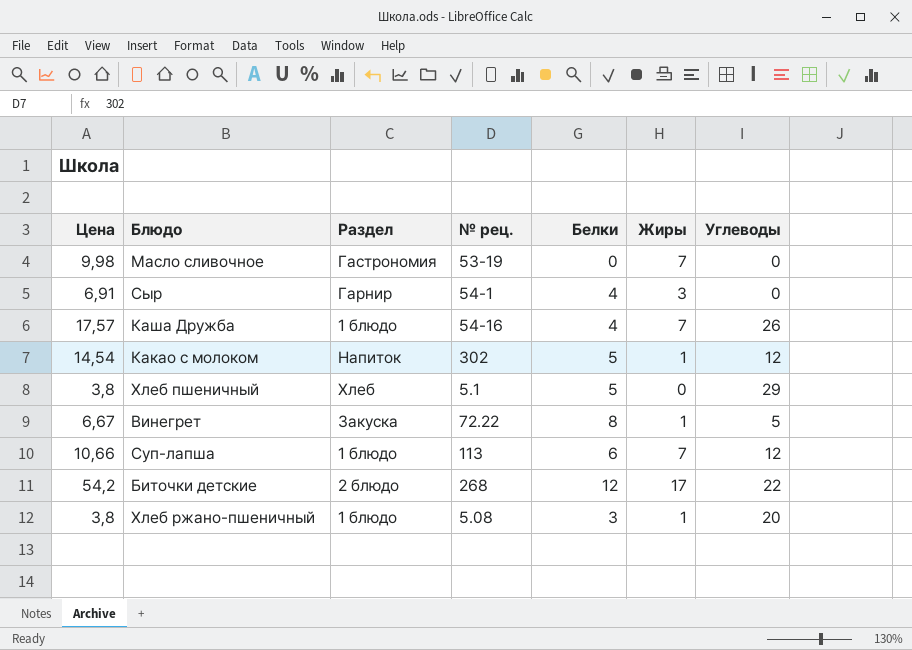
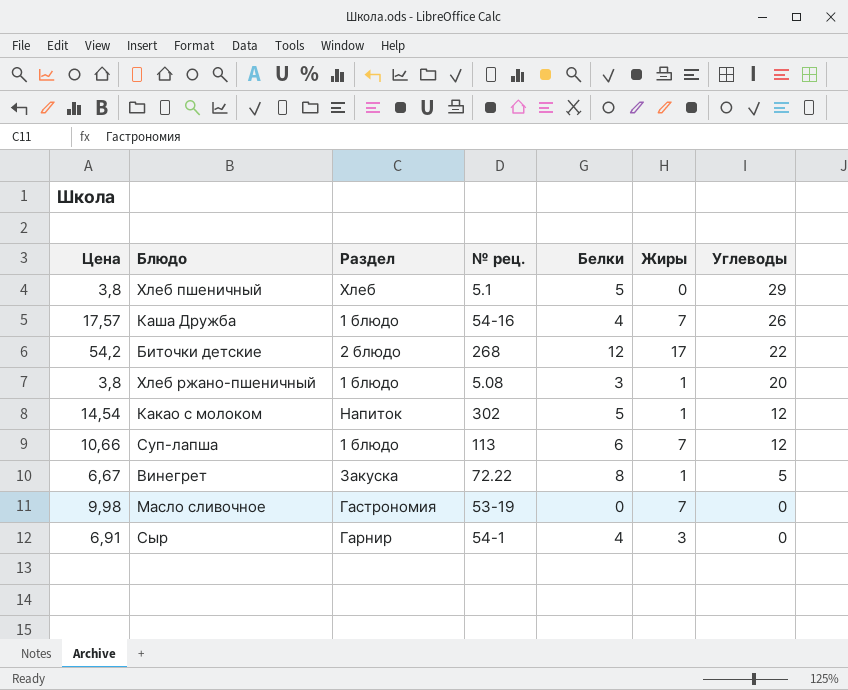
row order: none -> Углеводы descending

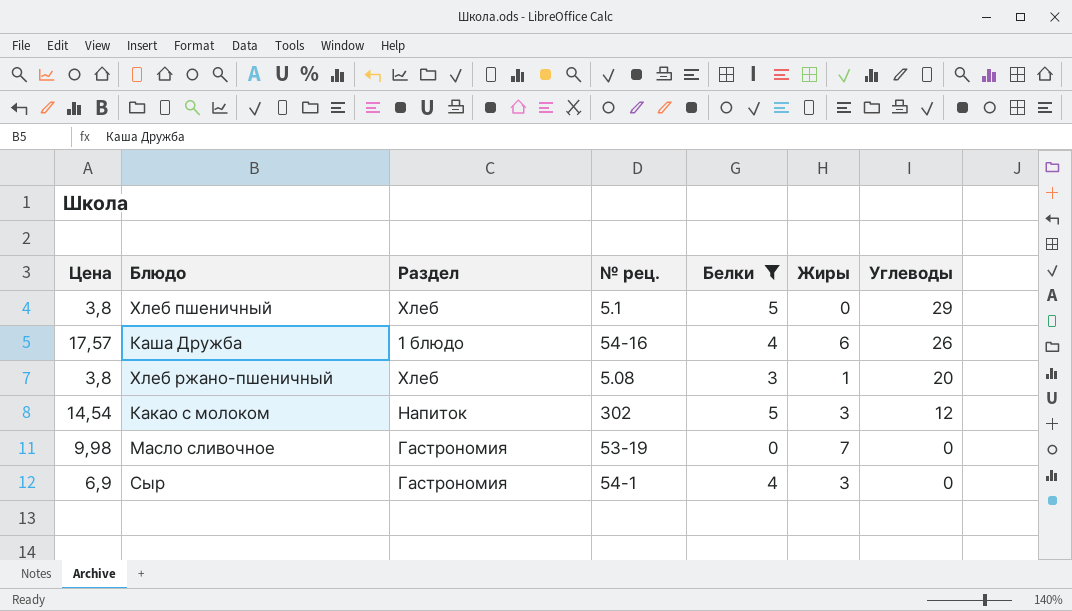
filter: none -> Белки <= 5
Каша Дружба | Жиры: 7 -> 6
Хлеб ржано-пшеничный | Раздел: 1 блюдо -> Хлеб
Какао с молоком | Жиры: 1 -> 3
Сыр | Цена: 6,91 -> 6,9
Сыр | Раздел: Гарнир -> Гастрономия

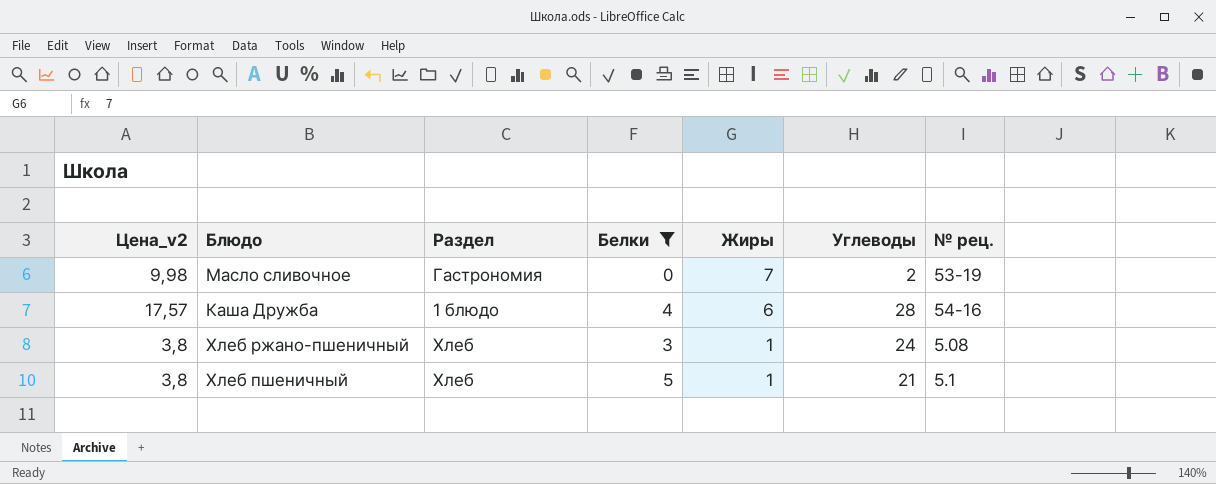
row order: Углеводы descending -> Жиры descending
column name: Цена -> Цена_v2
column № рец. | position: 4 -> 7
row Какао с молоком: 14,54 | Напиток | 302 | 5 | 3 | 12 -> none
row Сыр: 6,9 | Гастрономия | 54-1 | 4 | 3 | 0 -> none
Масло сливочное | Углеводы: 0 -> 2
Каша Дружба | Углеводы: 26 -> 28
Хлеб ржано-пшеничный | Углеводы: 20 -> 24
Хлеб пшеничный | Жиры: 0 -> 1
Хлеб пшеничный | Углеводы: 29 -> 21

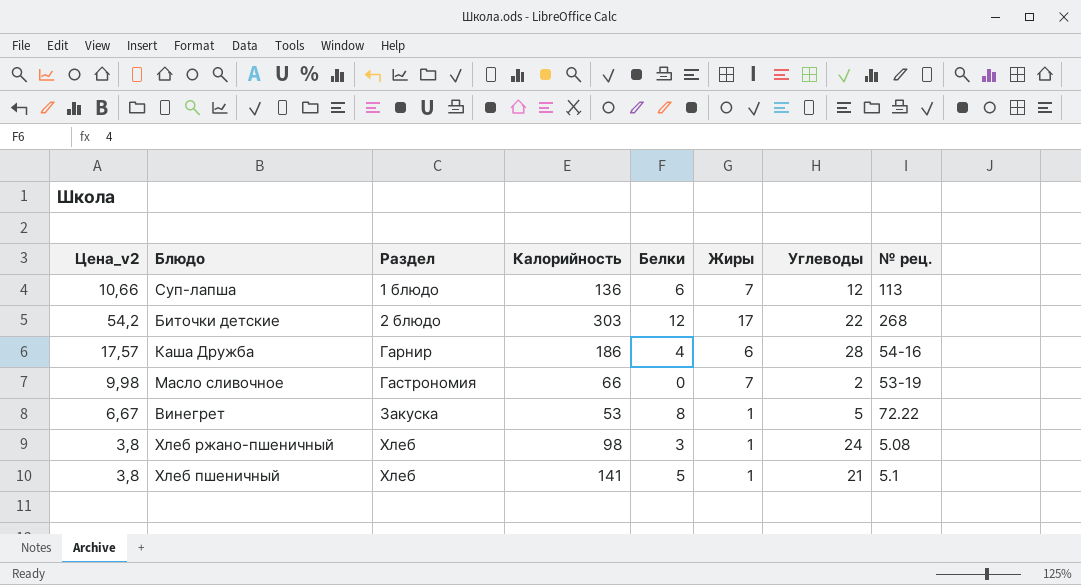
filter: Белки <= 5 -> none
row order: Жиры descending -> Раздел ascending
column Калорийность | position: none -> 4
Каша Дружба | Раздел: 1 блюдо -> Гарнир

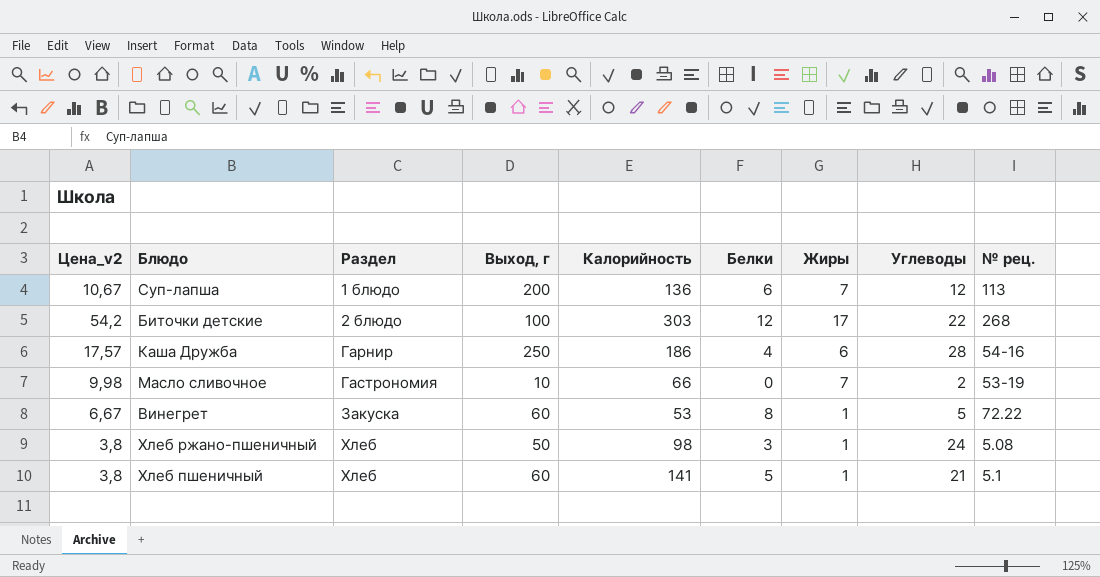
column Выход, г | position: none -> 4
Суп-лапша | Цена_v2: 10,66 -> 10,67

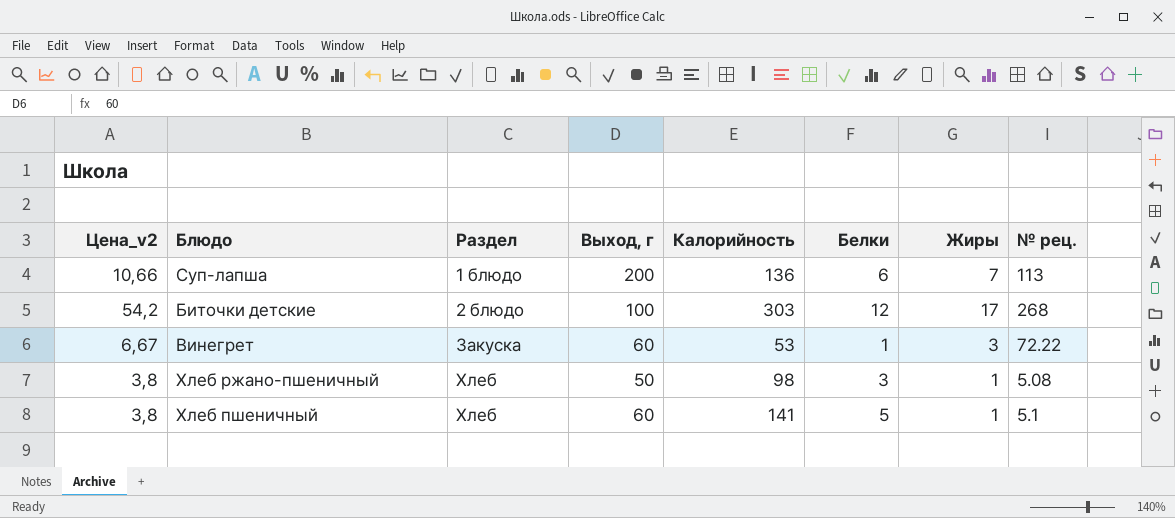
column Углеводы | position: 8 -> none
row Каша Дружба: 17,57 | Гарнир | 250 | 186 | 4 | 6 | 28 | 54-16 -> none
row Масло сливочное: 9,98 | Гастрономия | 10 | 66 | 0 | 7 | 2 | 53-19 -> none
Суп-лапша | Цена_v2: 10,67 -> 10,66
Винегрет | Белки: 8 -> 1
Винегрет | Жиры: 1 -> 3

